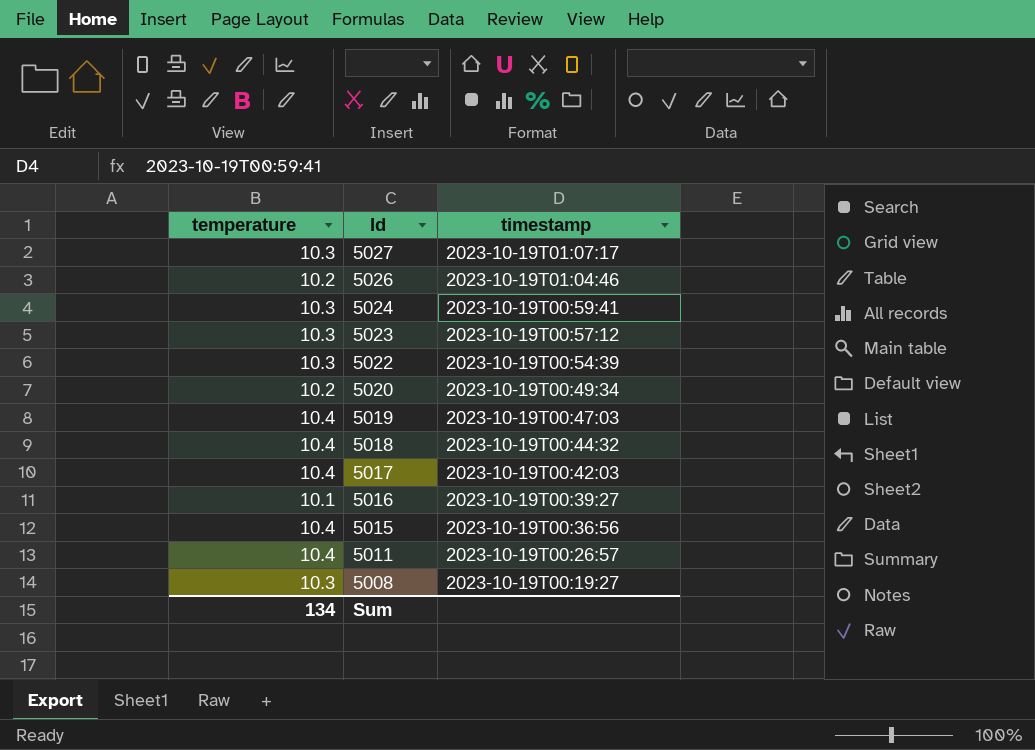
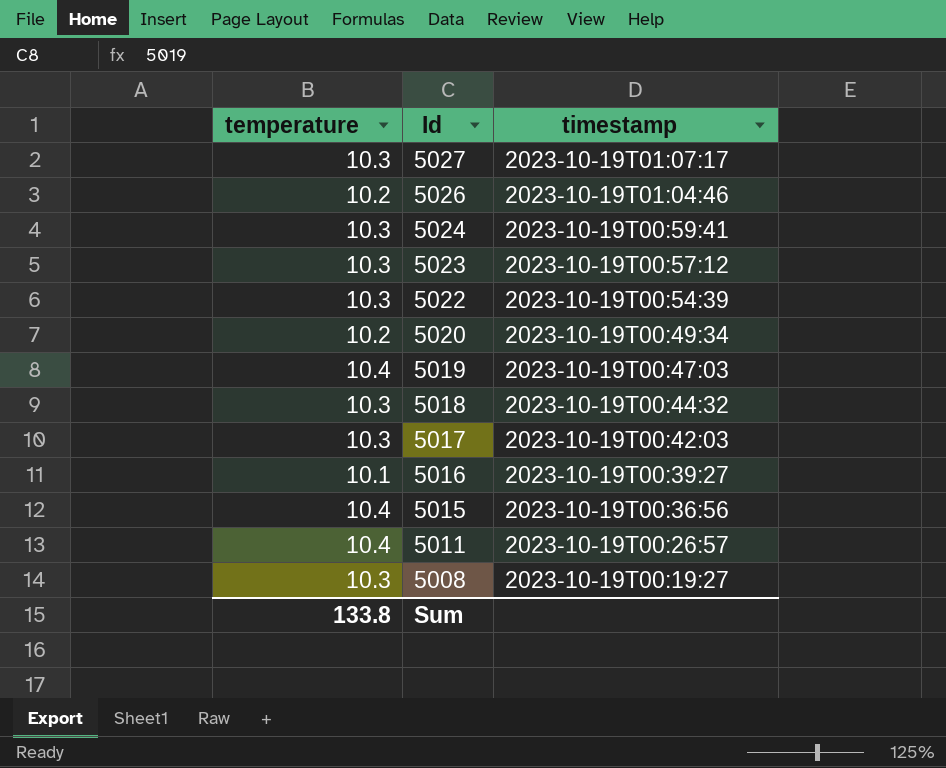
5018 | temperature: 10.4 -> 10.3
5017 | temperature: 10.4 -> 10.3
Sum | temperature: 134 -> 133.8

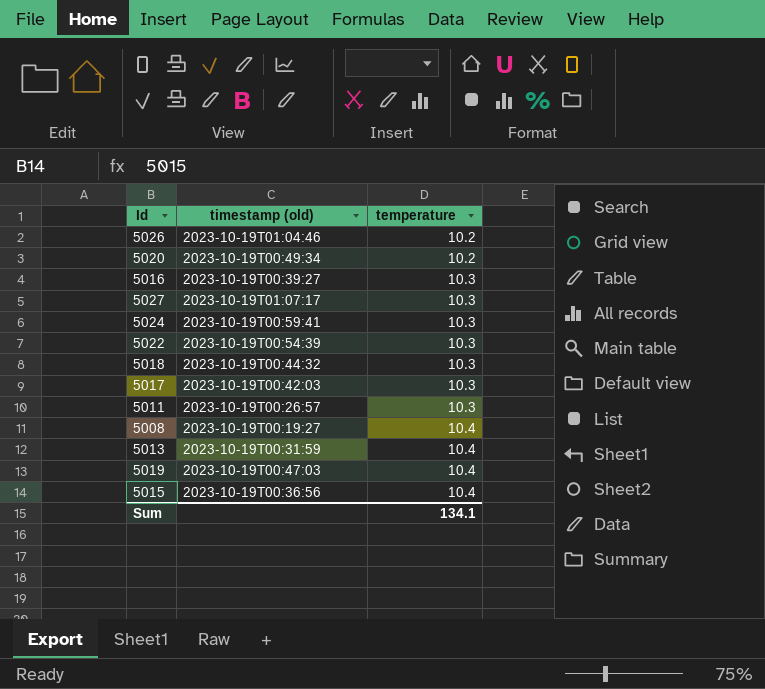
row order: Id descending -> temperature ascending
column name: timestamp -> timestamp (old)
column temperature | position: 1 -> 3
row 5023: 10.3 | 2023-10-19T00:57:12 -> none
5016 | temperature: 10.1 -> 10.3
5011 | temperature: 10.4 -> 10.3
5008 | temperature: 10.3 -> 10.4
row 5013: none -> 2023-10-19T00:31:59 | 10.4
Sum | temperature: 133.8 -> 134.1

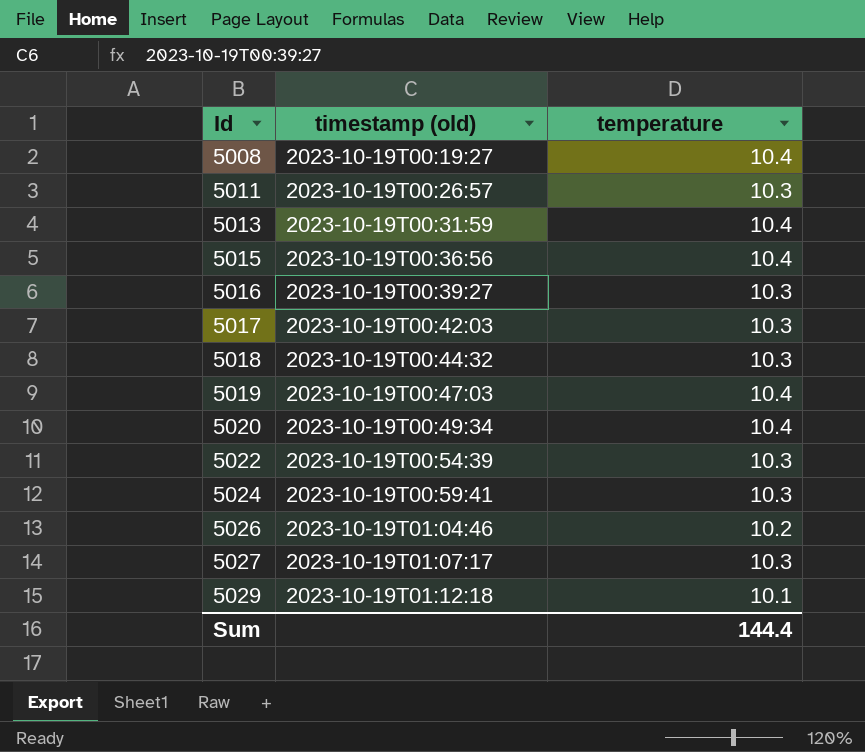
row order: temperature ascending -> Id ascending
5020 | temperature: 10.2 -> 10.4
row 5029: none -> 2023-10-19T01:12:18 | 10.1
Sum | temperature: 134.1 -> 144.4

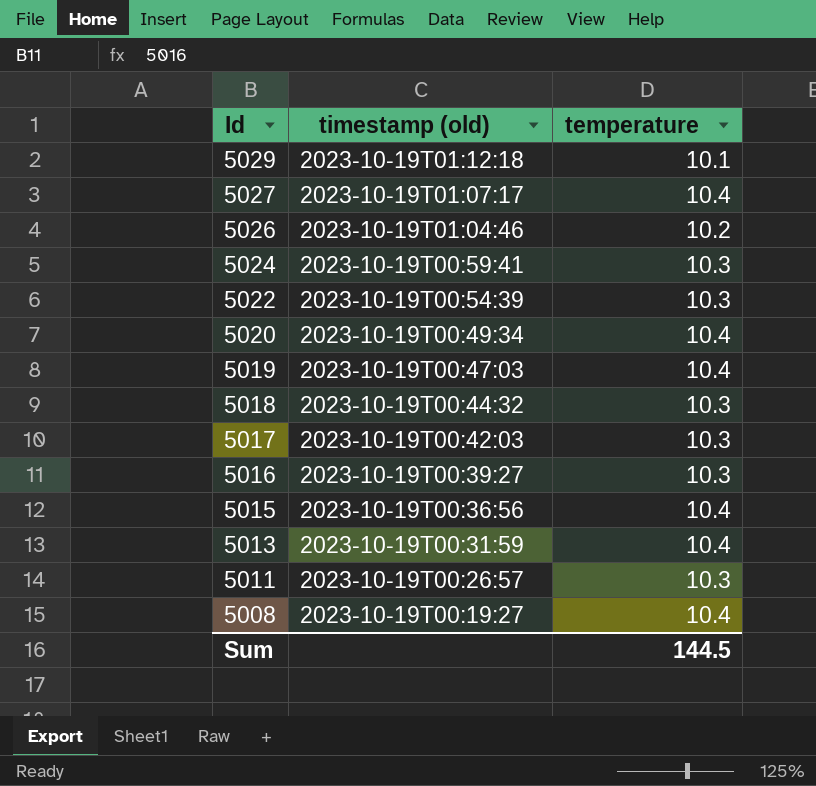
row order: Id ascending -> Id descending
5027 | temperature: 10.3 -> 10.4
Sum | temperature: 144.4 -> 144.5

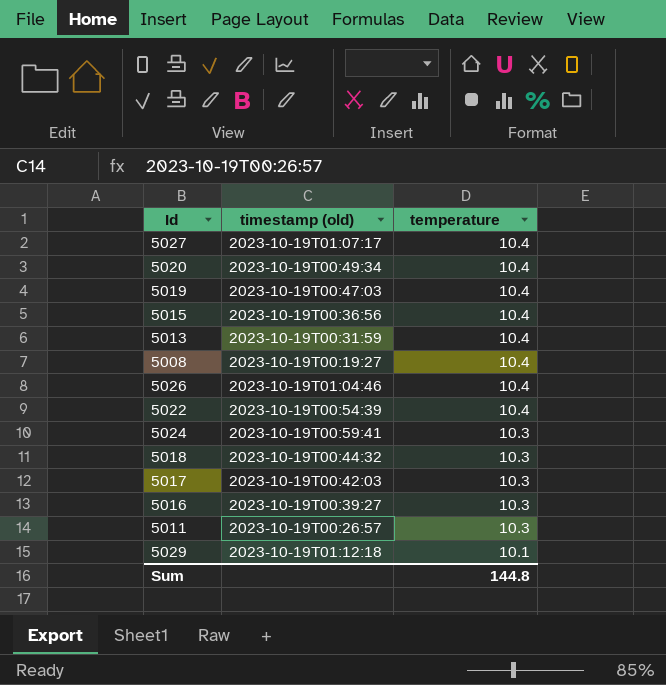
row order: Id descending -> temperature descending
5026 | temperature: 10.2 -> 10.4
5022 | temperature: 10.3 -> 10.4
Sum | temperature: 144.5 -> 144.8

